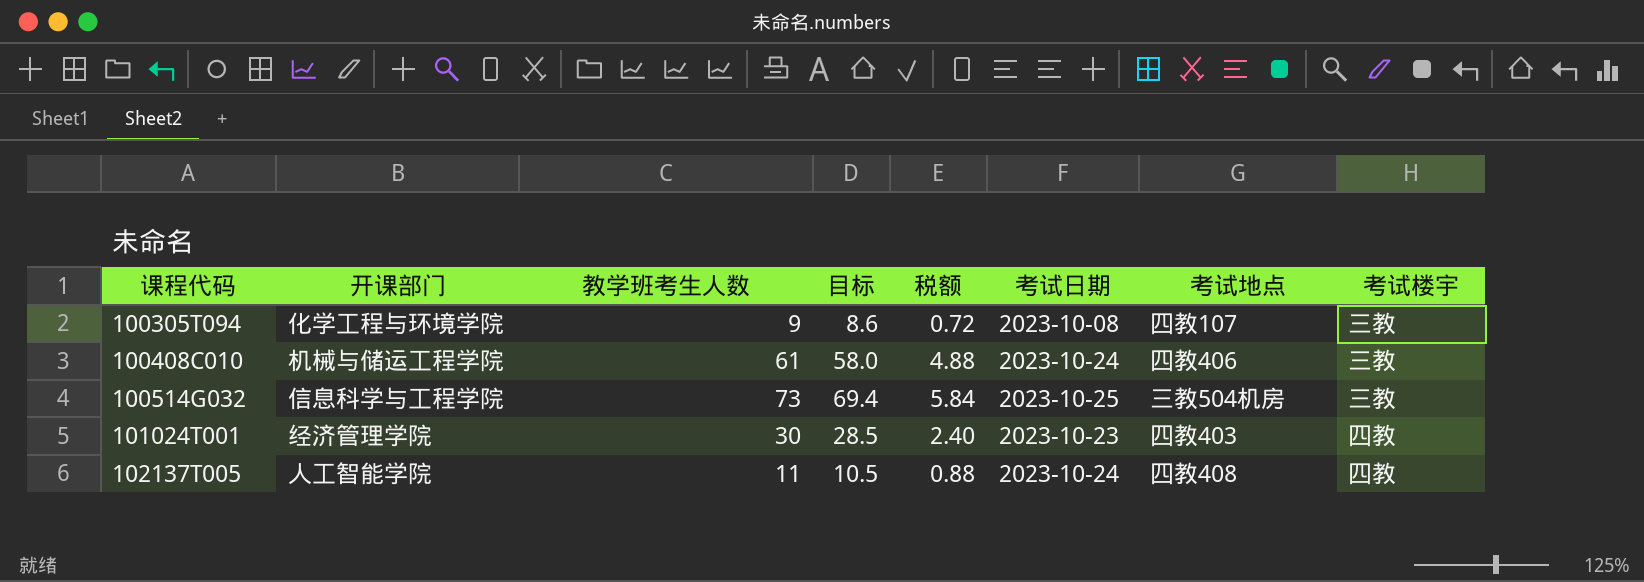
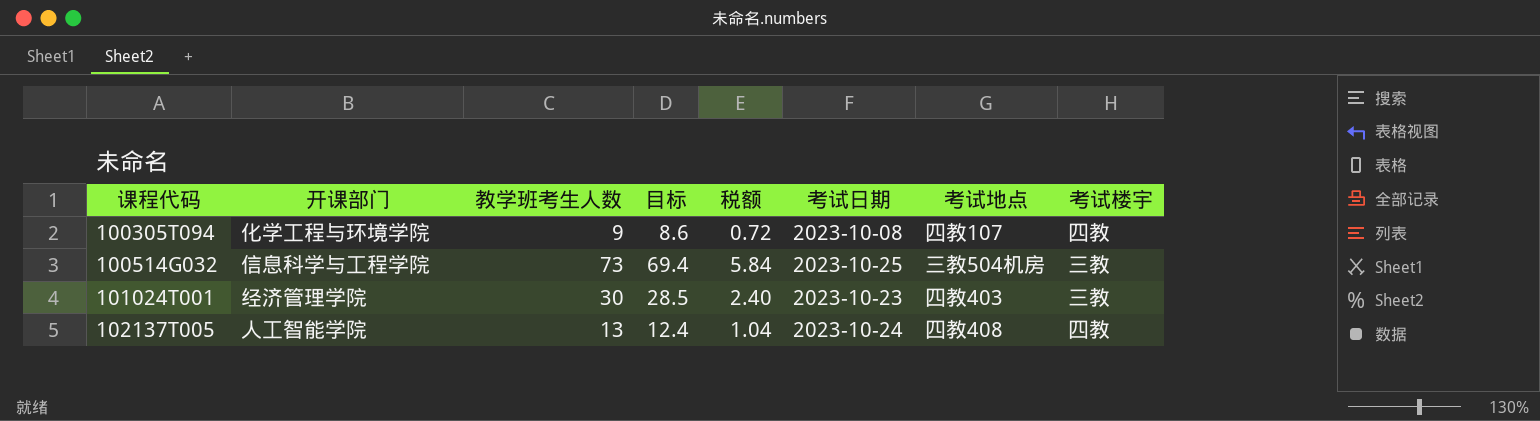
row 100408C010: 机械与储运工程学院 | 61 | 58.0 | 4.88 | 2023-10-24 | 四教406 | 三教 -> none
100305T094 | 考试楼宇: 三教 -> 四教
101024T001 | 考试楼宇: 四教 -> 三教
102137T005 | 教学班考生人数: 11 -> 13
102137T005 | 目标: 10.5 -> 12.4
102137T005 | 税额: 0.88 -> 1.04

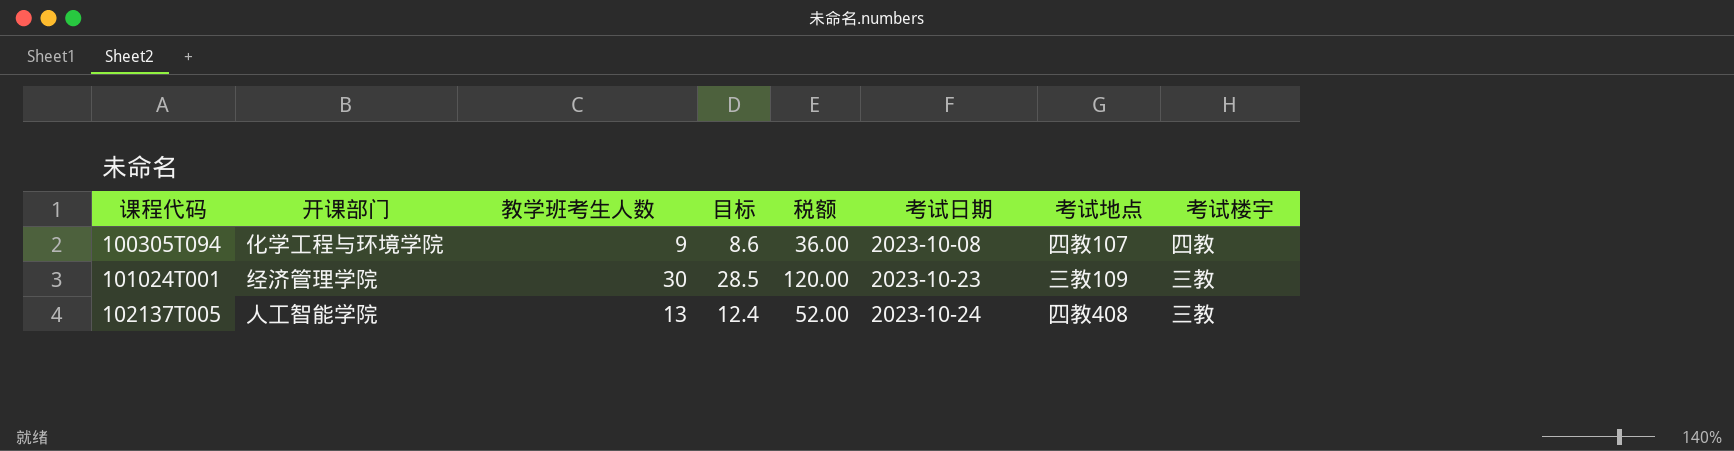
column 税额 | formula: [教学班考生人数] * 0.08 -> [教学班考生人数] * 4
row 100514G032: 信息科学与工程学院 | 73 | 69.4 | 5.84 | 2023-10-25 | 三教504机房 | 三教 -> none
101024T001 | 考试地点: 四教403 -> 三教109
102137T005 | 考试楼宇: 四教 -> 三教

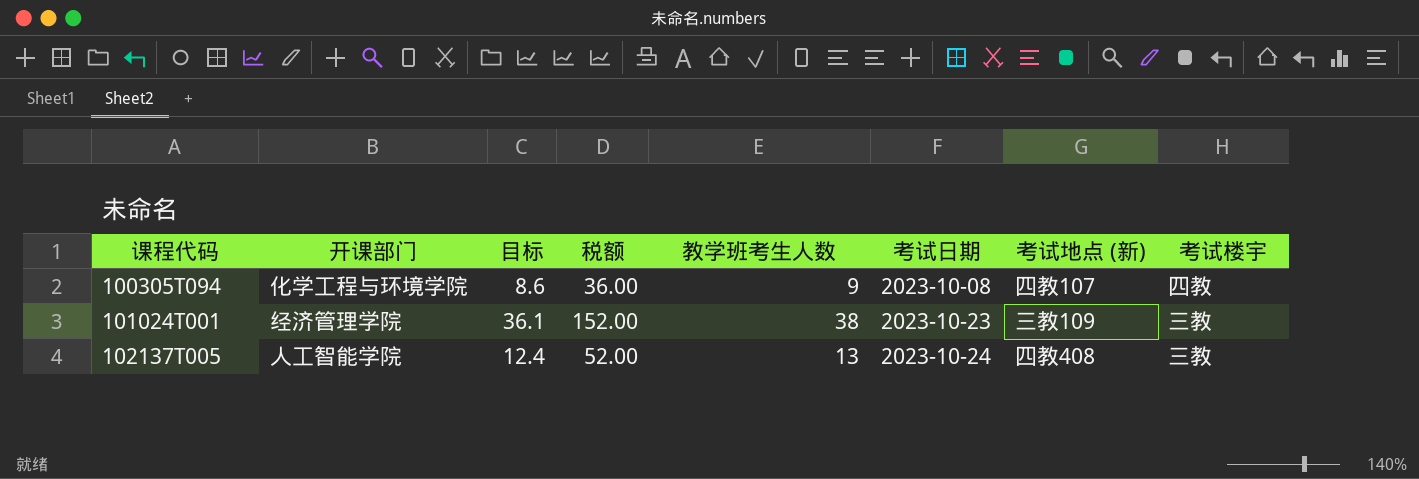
column 教学班考生人数 | position: 3 -> 5
column name: 考试地点 -> 考试地点 (新)
101024T001 | 目标: 28.5 -> 36.1
101024T001 | 税额: 120.00 -> 152.00
101024T001 | 教学班考生人数: 30 -> 38

